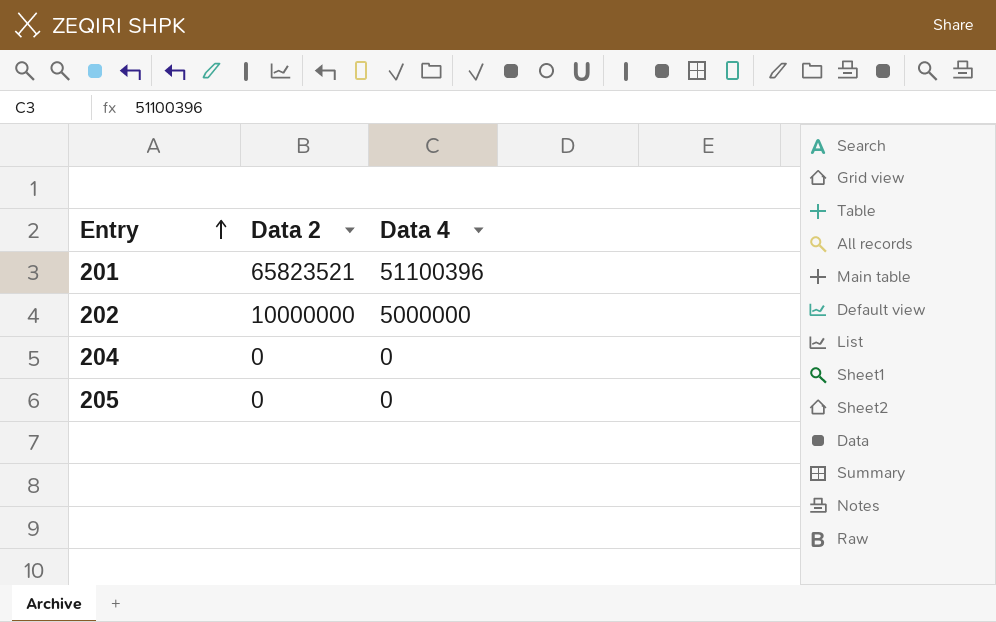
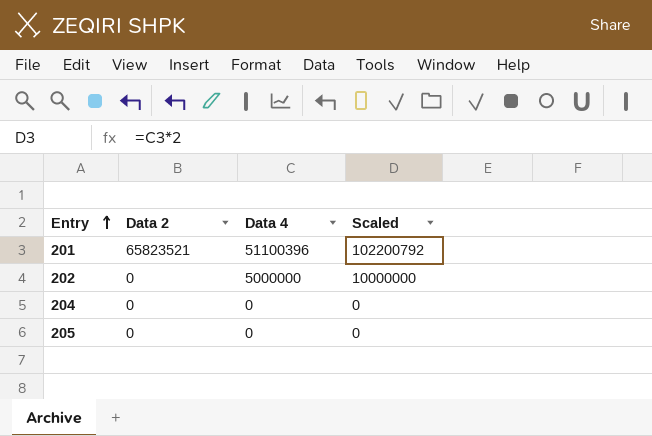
column Scaled | formula: none -> [Data 4] * 2
202 | Data 2: 10000000 -> 0

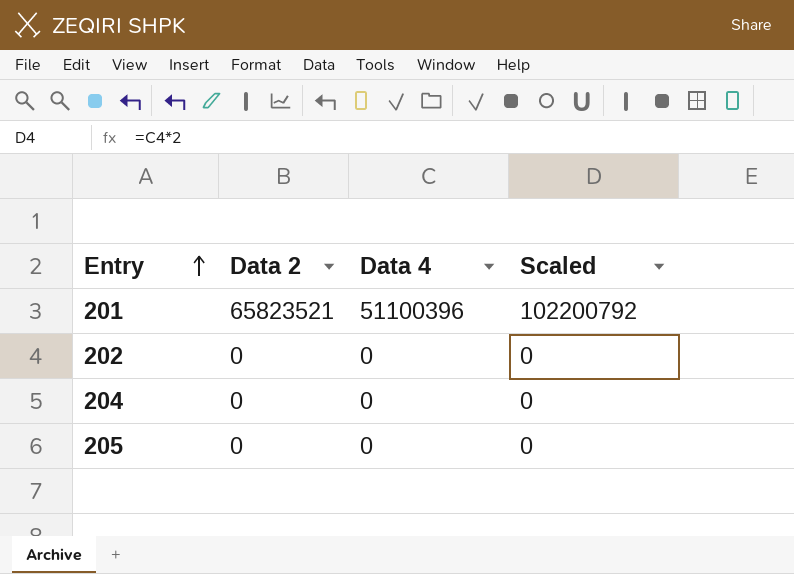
202 | Data 4: 5000000 -> 0
202 | Scaled: 10000000 -> 0

